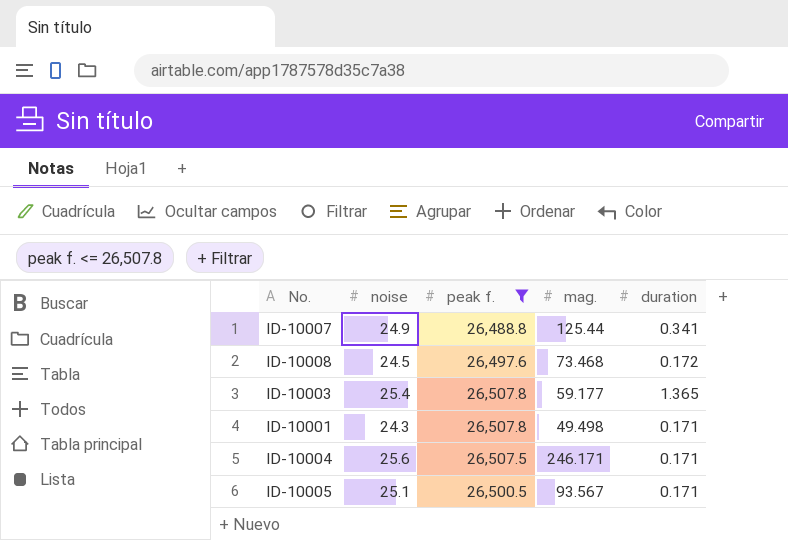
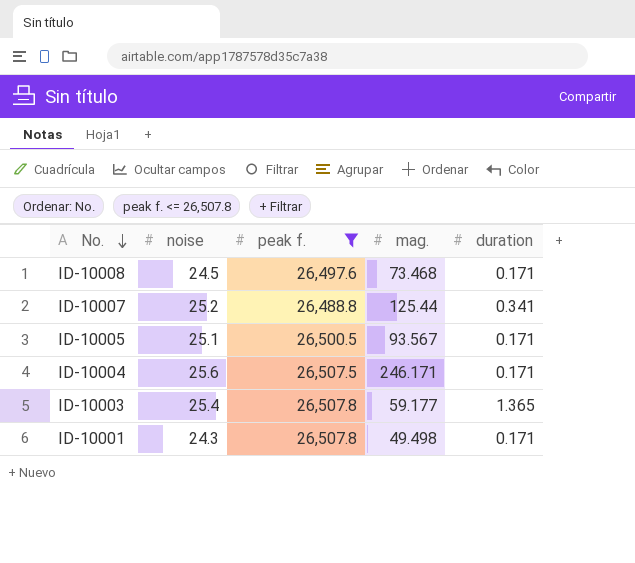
row order: none -> No. descending
ID-10008 | duration: 0.172 -> 0.171
ID-10007 | noise: 24.9 -> 25.2

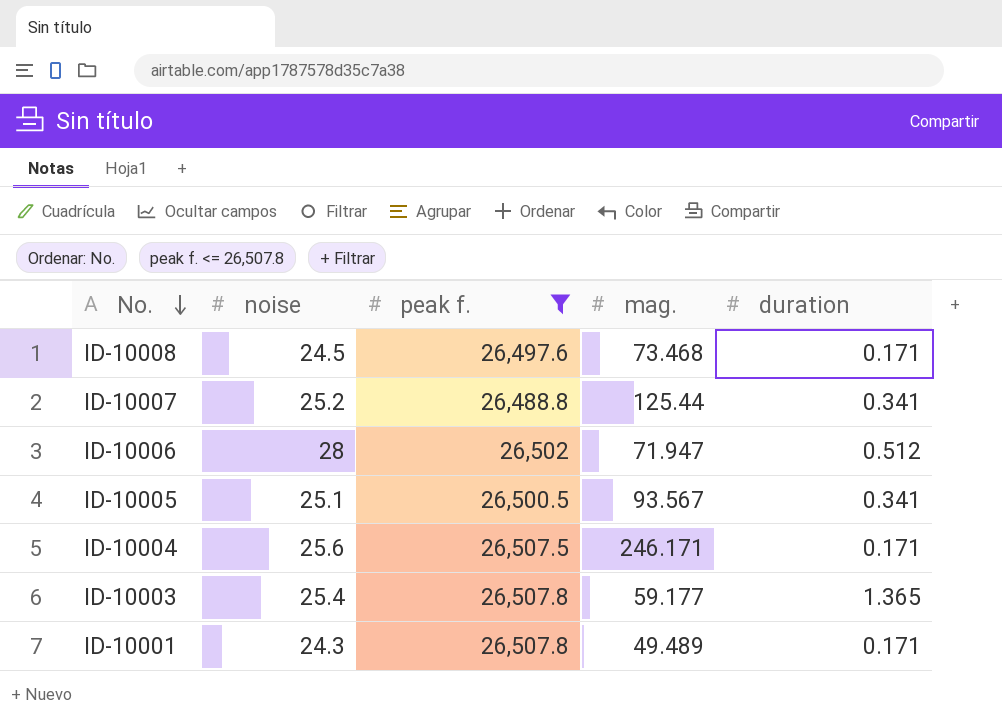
row ID-10006: none -> 28 | 26,502 | 71.947 | 0.512
ID-10005 | duration: 0.171 -> 0.341
ID-10001 | mag.: 49.498 -> 49.489

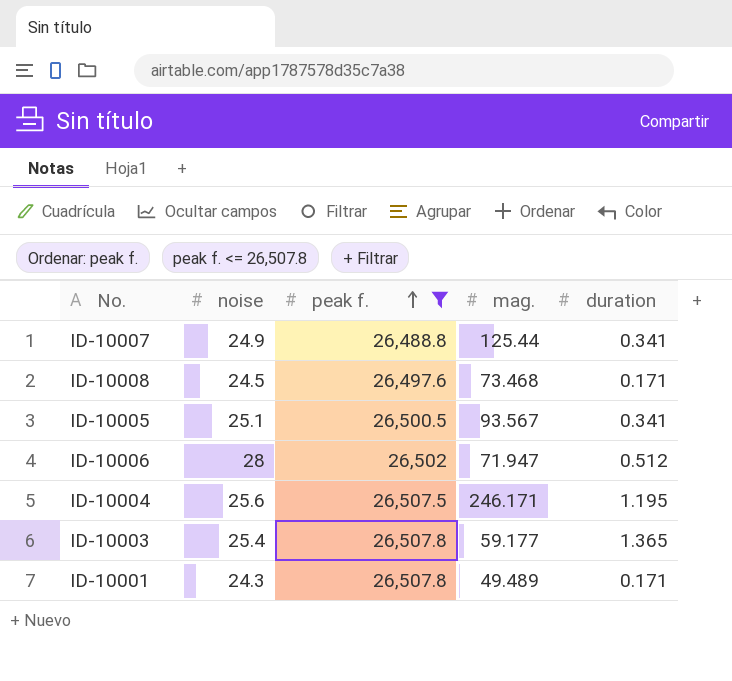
row order: No. descending -> peak f. ascending
ID-10007 | noise: 25.2 -> 24.9
ID-10004 | duration: 0.171 -> 1.195

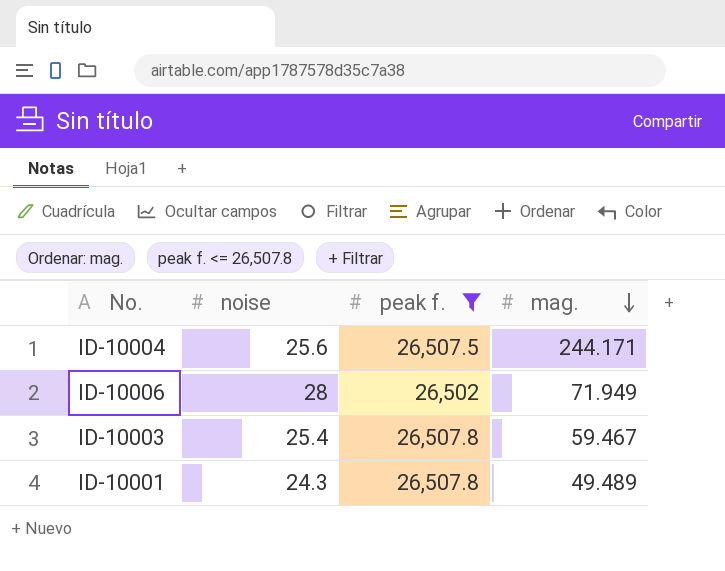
row order: peak f. ascending -> mag. descending
column duration | position: 5 -> none
row ID-10007: 24.9 | 26,488.8 | 125.44 | 0.341 -> none
row ID-10008: 24.5 | 26,497.6 | 73.468 | 0.171 -> none
row ID-10005: 25.1 | 26,500.5 | 93.567 | 0.341 -> none
ID-10004 | mag.: 246.171 -> 244.171
ID-10006 | mag.: 71.947 -> 71.949
ID-10003 | mag.: 59.177 -> 59.467

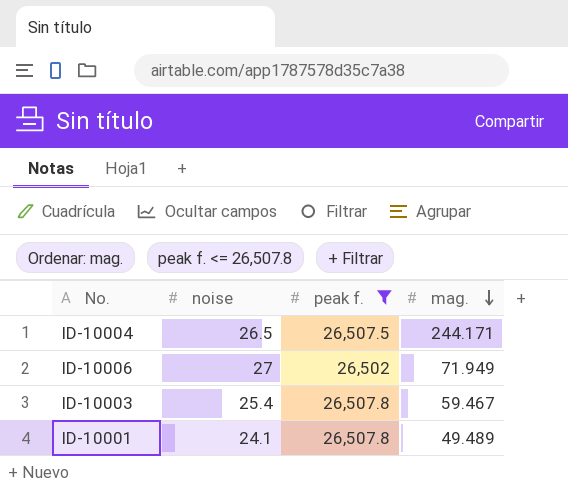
ID-10004 | noise: 25.6 -> 26.5
ID-10006 | noise: 28 -> 27
ID-10001 | noise: 24.3 -> 24.1

